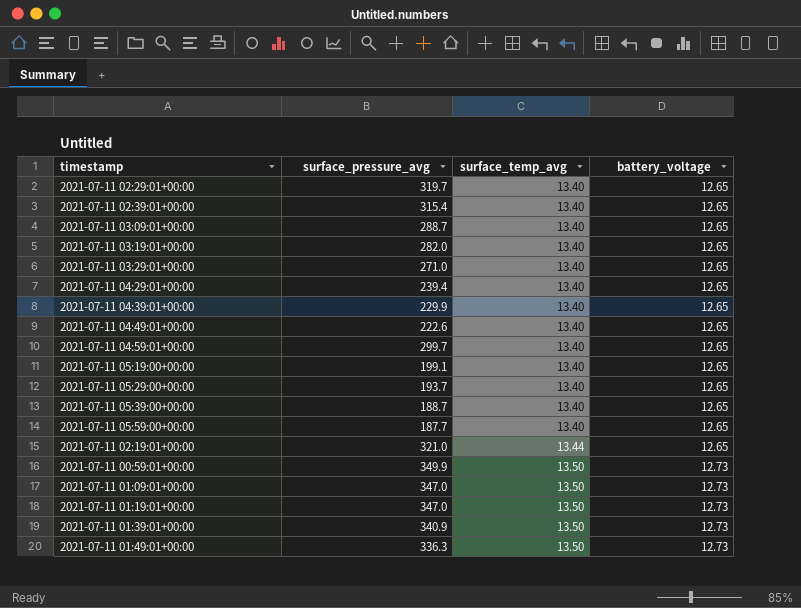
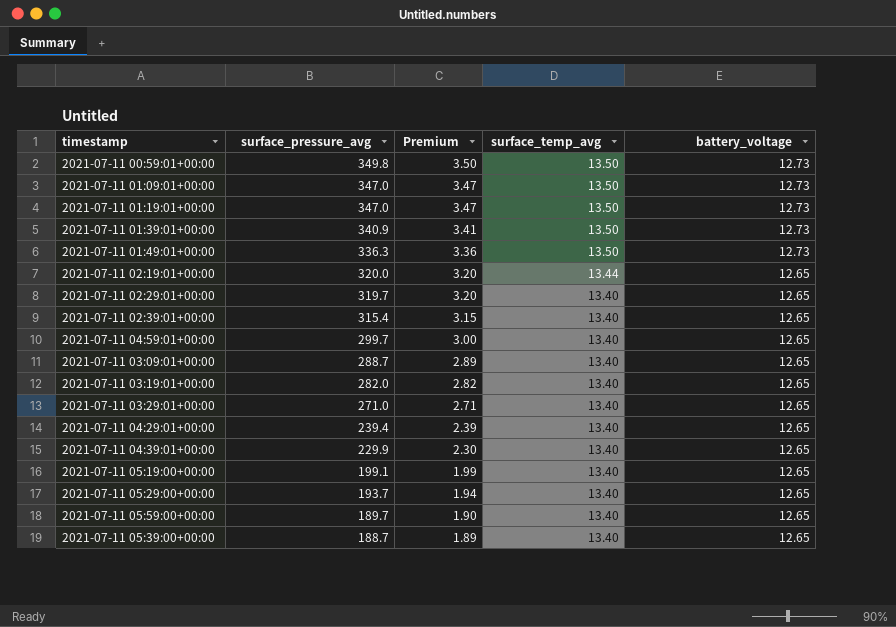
row order: surface_temp_avg ascending -> surface_pressure_avg descending
column Premium | formula: none -> [surface_pressure_avg] * 0.01
row 2021-07-11 04:49:01+00:00: 222.6 | 13.40 | 12.65 -> none
2021-07-11 00:59:01+00:00 | surface_pressure_avg: 349.9 -> 349.8
2021-07-11 02:19:01+00:00 | surface_pressure_avg: 321.0 -> 320.0
2021-07-11 05:59:00+00:00 | surface_pressure_avg: 187.7 -> 189.7

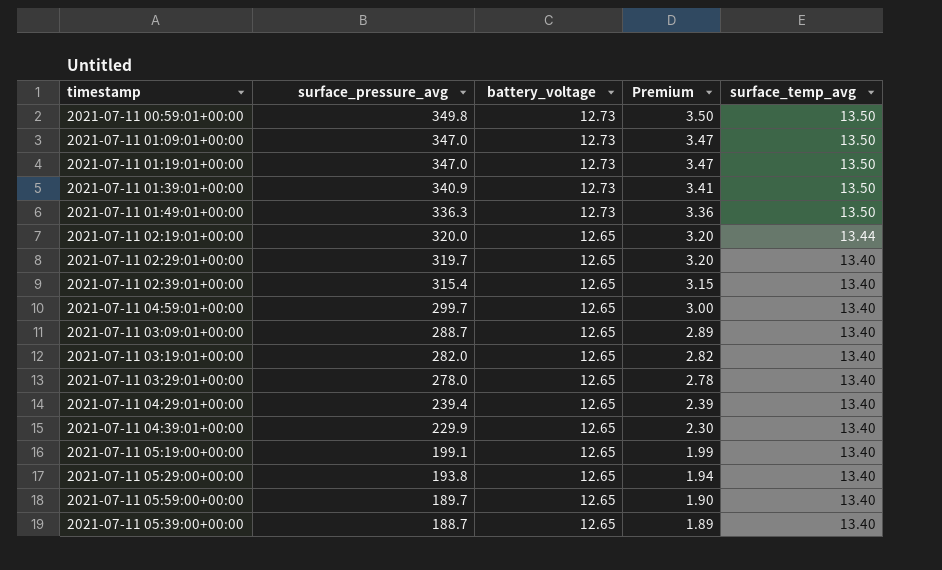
column battery_voltage | position: 5 -> 3
2021-07-11 03:29:01+00:00 | surface_pressure_avg: 271.0 -> 278.0
2021-07-11 03:29:01+00:00 | Premium: 2.71 -> 2.78
2021-07-11 05:29:00+00:00 | surface_pressure_avg: 193.7 -> 193.8

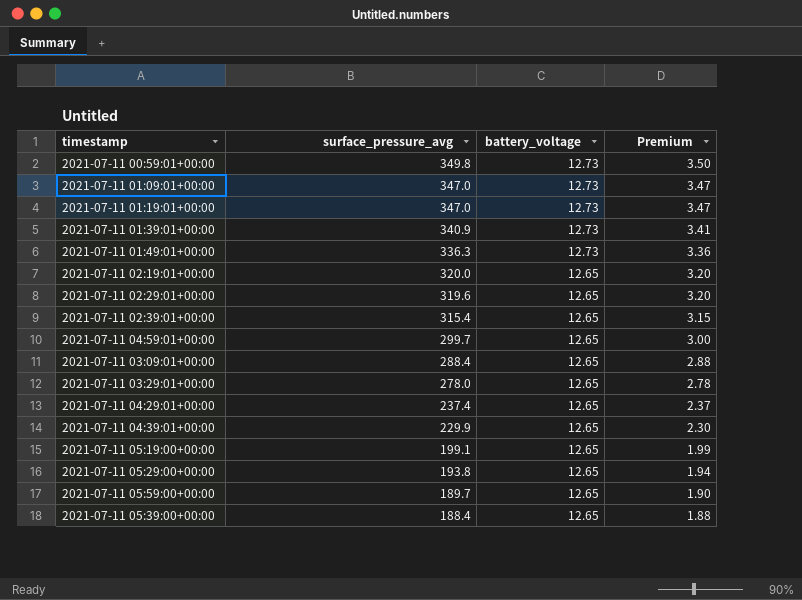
column surface_temp_avg | position: 5 -> none
row 2021-07-11 03:19:01+00:00: 282.0 | 12.65 | 2.82 | 13.40 -> none
2021-07-11 02:29:01+00:00 | surface_pressure_avg: 319.7 -> 319.6
2021-07-11 03:09:01+00:00 | surface_pressure_avg: 288.7 -> 288.4
2021-07-11 03:09:01+00:00 | Premium: 2.89 -> 2.88
2021-07-11 04:29:01+00:00 | surface_pressure_avg: 239.4 -> 237.4
2021-07-11 04:29:01+00:00 | Premium: 2.39 -> 2.37
2021-07-11 05:39:00+00:00 | surface_pressure_avg: 188.7 -> 188.4
2021-07-11 05:39:00+00:00 | Premium: 1.89 -> 1.88

